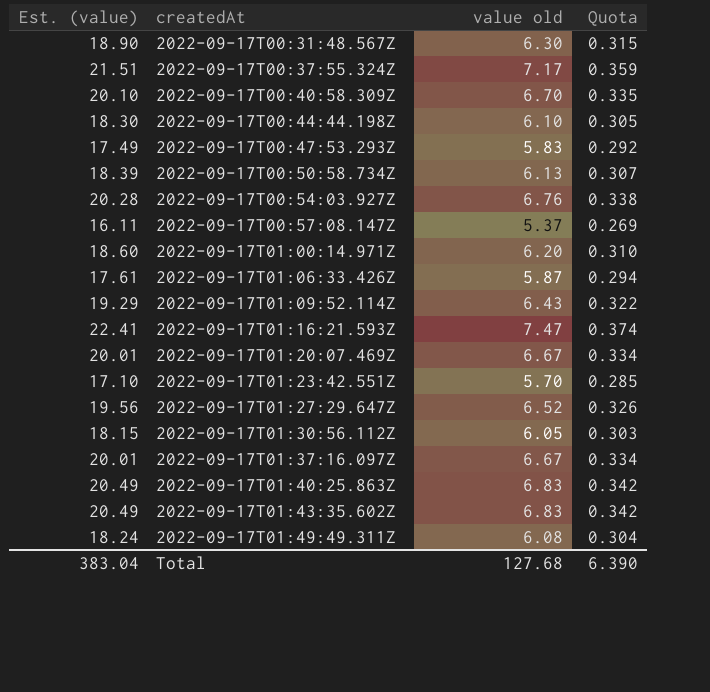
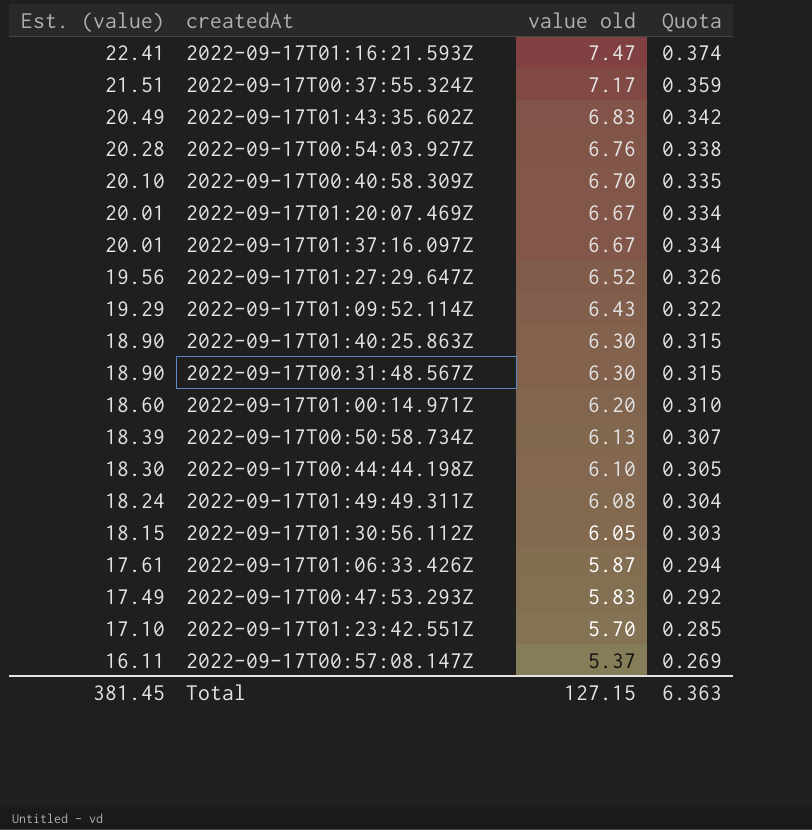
row order: createdAt ascending -> Est. (value) descending
2022-09-17T01:40:25.863Z | Est. (value): 20.49 -> 18.90
2022-09-17T01:40:25.863Z | value old: 6.83 -> 6.30
2022-09-17T01:40:25.863Z | Quota: 0.342 -> 0.315
Total | Est. (value): 383.04 -> 381.45
Total | value old: 127.68 -> 127.15
Total | Quota: 6.390 -> 6.363

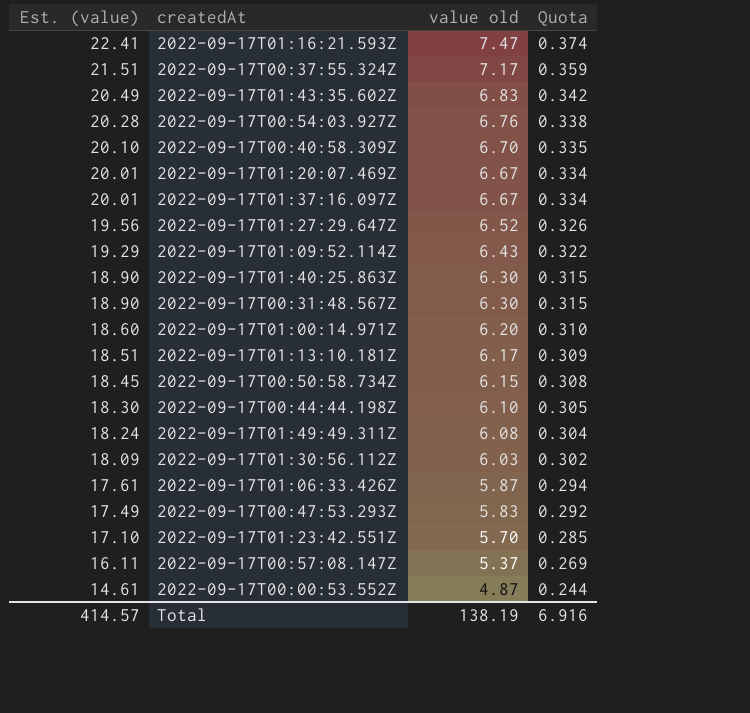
row 2022-09-17T01:13:10.181Z: none -> 18.51 | 6.17 | 0.309
2022-09-17T00:50:58.734Z | Est. (value): 18.39 -> 18.45
2022-09-17T00:50:58.734Z | value old: 6.13 -> 6.15
2022-09-17T00:50:58.734Z | Quota: 0.307 -> 0.308
2022-09-17T01:30:56.112Z | Est. (value): 18.15 -> 18.09
2022-09-17T01:30:56.112Z | value old: 6.05 -> 6.03
2022-09-17T01:30:56.112Z | Quota: 0.303 -> 0.302
row 2022-09-17T00:00:53.552Z: none -> 14.61 | 4.87 | 0.244
Total | Est. (value): 381.45 -> 414.57
Total | value old: 127.15 -> 138.19
Total | Quota: 6.363 -> 6.916

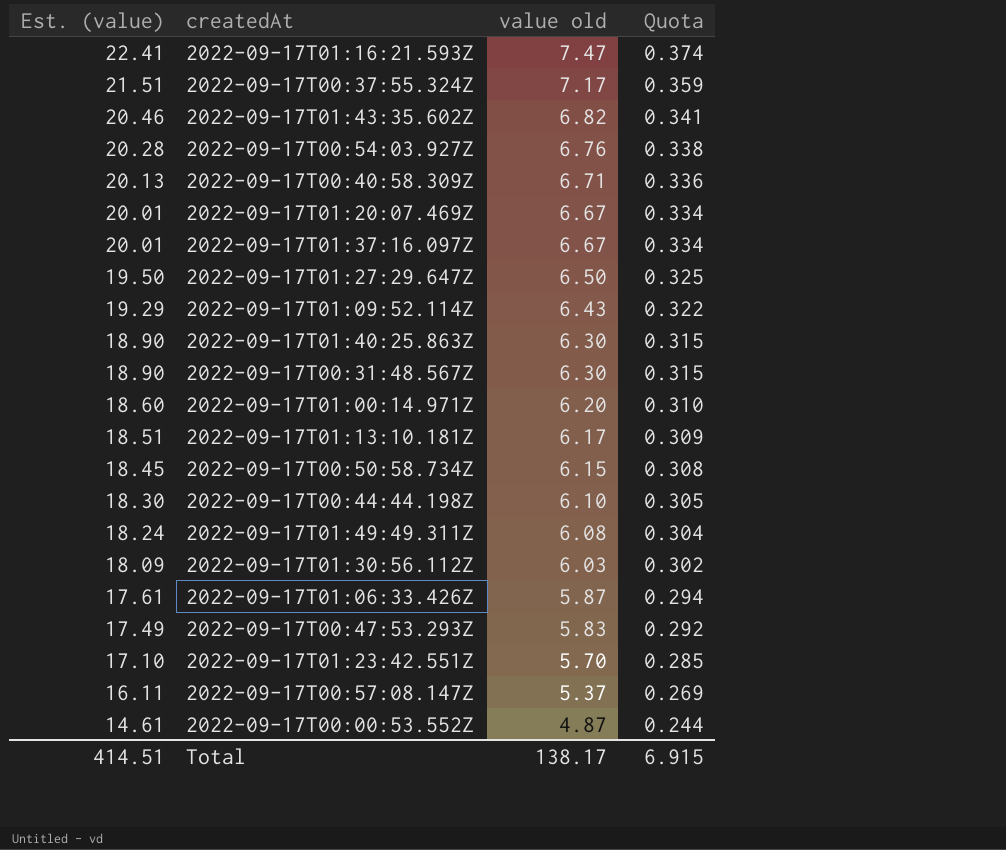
2022-09-17T01:43:35.602Z | Est. (value): 20.49 -> 20.46
2022-09-17T01:43:35.602Z | value old: 6.83 -> 6.82
2022-09-17T01:43:35.602Z | Quota: 0.342 -> 0.341
2022-09-17T00:40:58.309Z | Est. (value): 20.10 -> 20.13
2022-09-17T00:40:58.309Z | value old: 6.70 -> 6.71
2022-09-17T00:40:58.309Z | Quota: 0.335 -> 0.336
2022-09-17T01:27:29.647Z | Est. (value): 19.56 -> 19.50
2022-09-17T01:27:29.647Z | value old: 6.52 -> 6.50
2022-09-17T01:27:29.647Z | Quota: 0.326 -> 0.325
Total | Est. (value): 414.57 -> 414.51
Total | value old: 138.19 -> 138.17
Total | Quota: 6.916 -> 6.915

